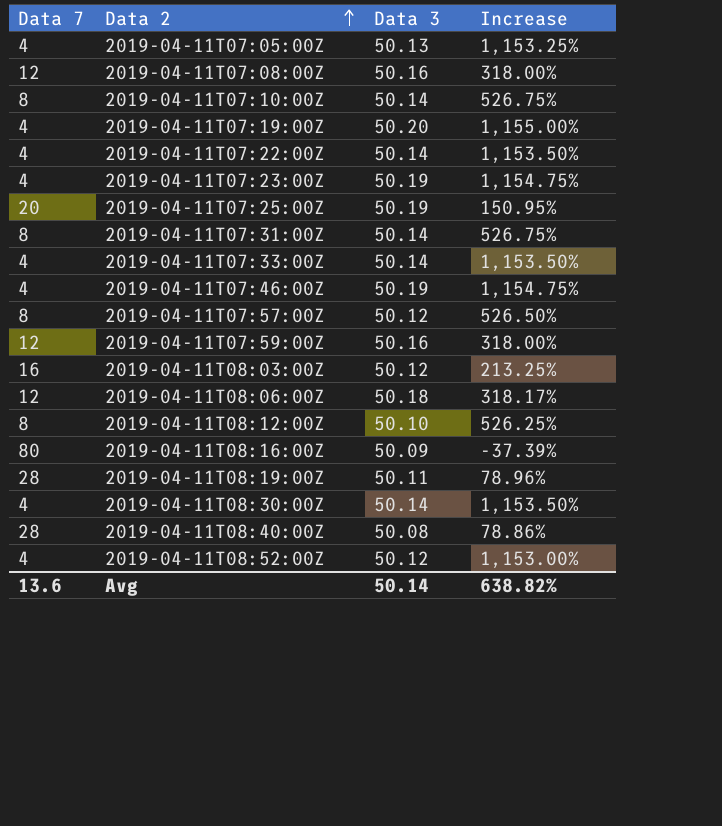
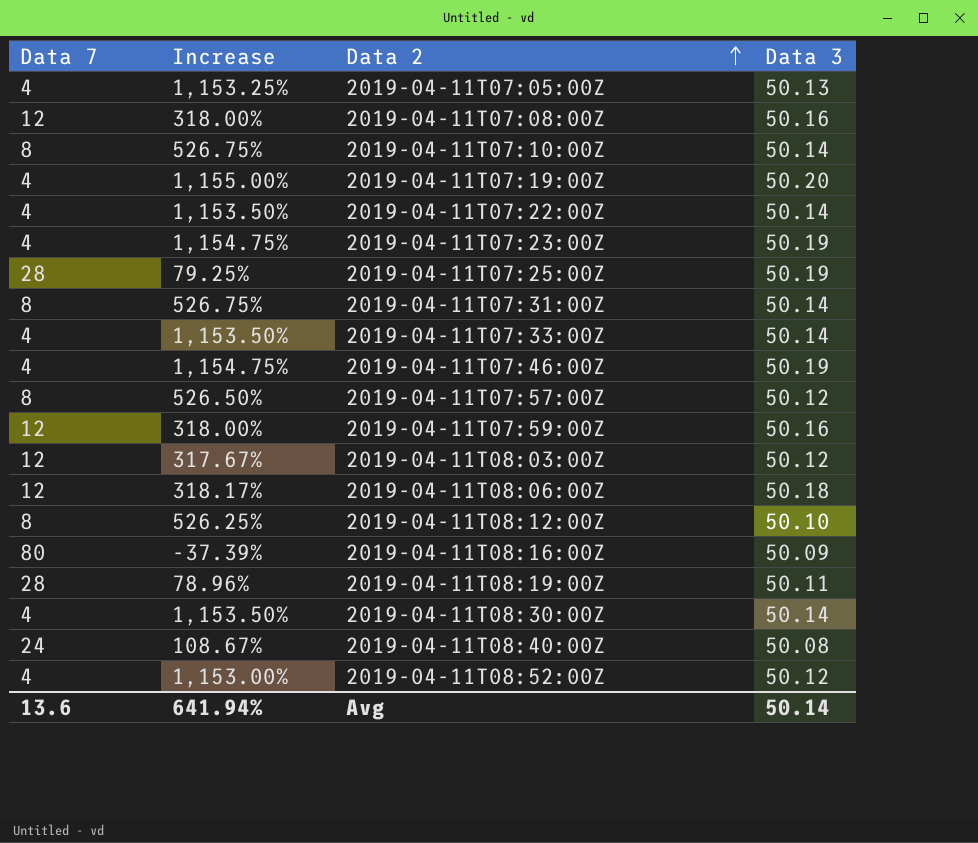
column Increase | position: 4 -> 2
2019-04-11T07:25:00Z | Data 7: 20 -> 28
2019-04-11T07:25:00Z | Increase: 150.95% -> 79.25%
2019-04-11T08:03:00Z | Data 7: 16 -> 12
2019-04-11T08:03:00Z | Increase: 213.25% -> 317.67%
2019-04-11T08:40:00Z | Data 7: 28 -> 24
2019-04-11T08:40:00Z | Increase: 78.86% -> 108.67%
Avg | Increase: 638.82% -> 641.94%

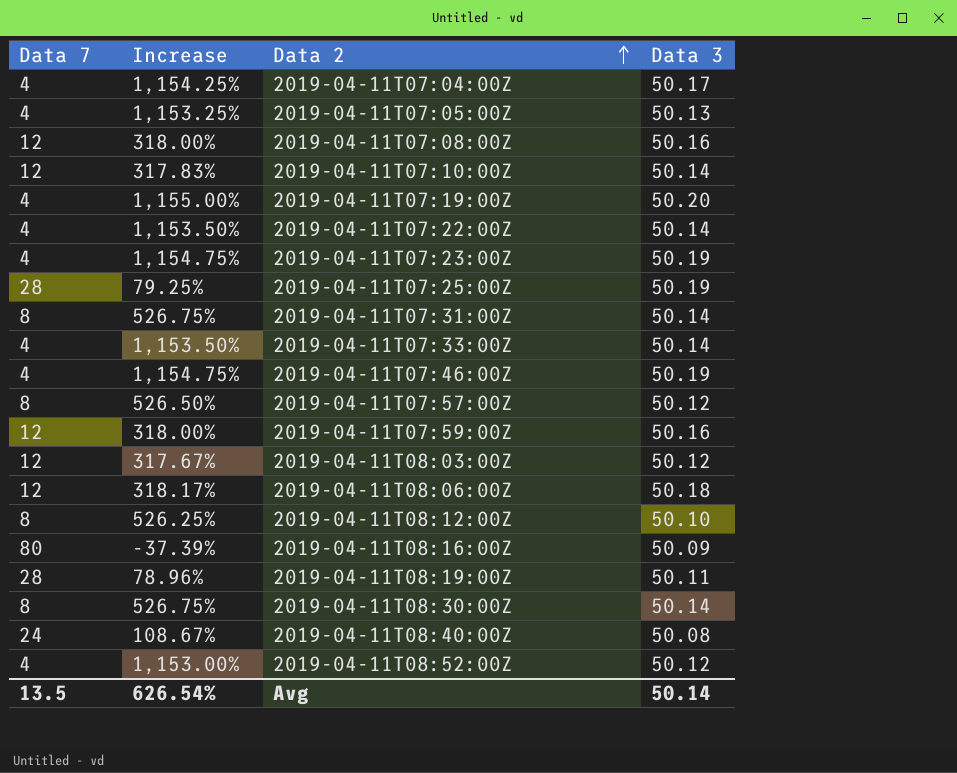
row 2019-04-11T07:04:00Z: none -> 4 | 1,154.25% | 50.17
2019-04-11T07:10:00Z | Data 7: 8 -> 12
2019-04-11T07:10:00Z | Increase: 526.75% -> 317.83%
2019-04-11T08:30:00Z | Data 7: 4 -> 8
2019-04-11T08:30:00Z | Increase: 1,153.50% -> 526.75%
Avg | Data 7: 13.6 -> 13.5
Avg | Increase: 641.94% -> 626.54%

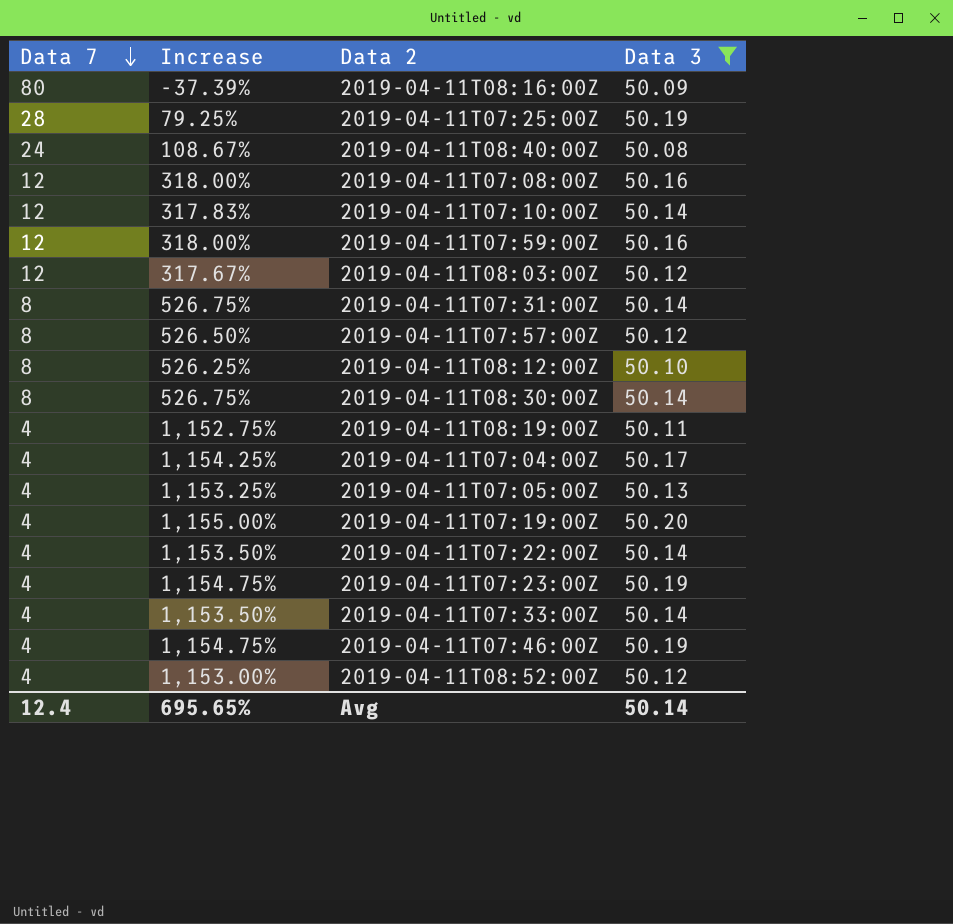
filter: none -> Data 3 != 50.18
row order: Data 2 ascending -> Data 7 descending
2019-04-11T08:19:00Z | Data 7: 28 -> 4
2019-04-11T08:19:00Z | Increase: 78.96% -> 1,152.75%
Avg | Data 7: 13.5 -> 12.4
Avg | Increase: 626.54% -> 695.65%

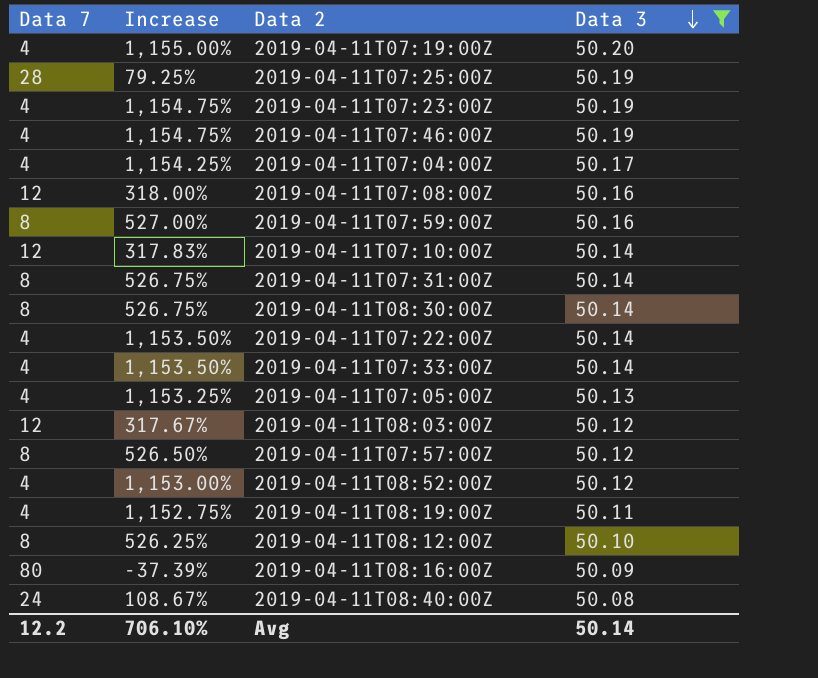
row order: Data 7 descending -> Data 3 descending
2019-04-11T07:59:00Z | Data 7: 12 -> 8
2019-04-11T07:59:00Z | Increase: 318.00% -> 527.00%
Avg | Data 7: 12.4 -> 12.2
Avg | Increase: 695.65% -> 706.10%

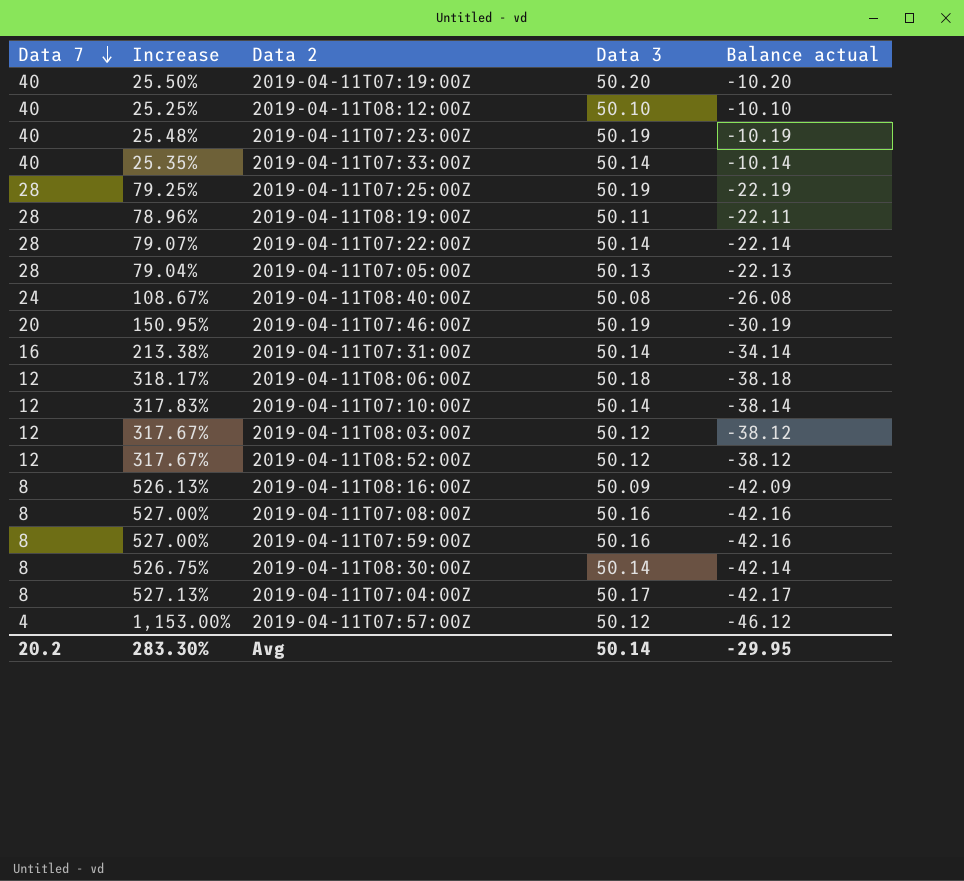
filter: Data 3 != 50.18 -> none
row order: Data 3 descending -> Data 7 descending
column Balance actual | formula: none -> [Data 7] - [Data 3]
2019-04-11T07:19:00Z | Data 7: 4 -> 40
2019-04-11T07:19:00Z | Increase: 1,155.00% -> 25.50%
2019-04-11T08:12:00Z | Data 7: 8 -> 40
2019-04-11T08:12:00Z | Increase: 526.25% -> 25.25%
2019-04-11T07:23:00Z | Data 7: 4 -> 40
2019-04-11T07:23:00Z | Increase: 1,154.75% -> 25.48%
2019-04-11T07:33:00Z | Data 7: 4 -> 40
2019-04-11T07:33:00Z | Increase: 1,153.50% -> 25.35%
2019-04-11T08:19:00Z | Data 7: 4 -> 28
2019-04-11T08:19:00Z | Increase: 1,152.75% -> 78.96%
2019-04-11T07:22:00Z | Data 7: 4 -> 28
2019-04-11T07:22:00Z | Increase: 1,153.50% -> 79.07%
2019-04-11T07:05:00Z | Data 7: 4 -> 28
2019-04-11T07:05:00Z | Increase: 1,153.25% -> 79.04%
2019-04-11T07:46:00Z | Data 7: 4 -> 20
2019-04-11T07:46:00Z | Increase: 1,154.75% -> 150.95%
2019-04-11T07:31:00Z | Data 7: 8 -> 16
2019-04-11T07:31:00Z | Increase: 526.75% -> 213.38%
2019-04-11T08:52:00Z | Data 7: 4 -> 12
2019-04-11T08:52:00Z | Increase: 1,153.00% -> 317.67%
2019-04-11T08:16:00Z | Data 7: 80 -> 8
2019-04-11T08:16:00Z | Increase: -37.39% -> 526.13%
2019-04-11T07:08:00Z | Data 7: 12 -> 8
2019-04-11T07:08:00Z | Increase: 318.00% -> 527.00%
2019-04-11T07:04:00Z | Data 7: 4 -> 8
2019-04-11T07:04:00Z | Increase: 1,154.25% -> 527.13%
2019-04-11T07:57:00Z | Data 7: 8 -> 4
2019-04-11T07:57:00Z | Increase: 526.50% -> 1,153.00%
Avg | Data 7: 12.2 -> 20.2
Avg | Increase: 706.10% -> 283.30%

